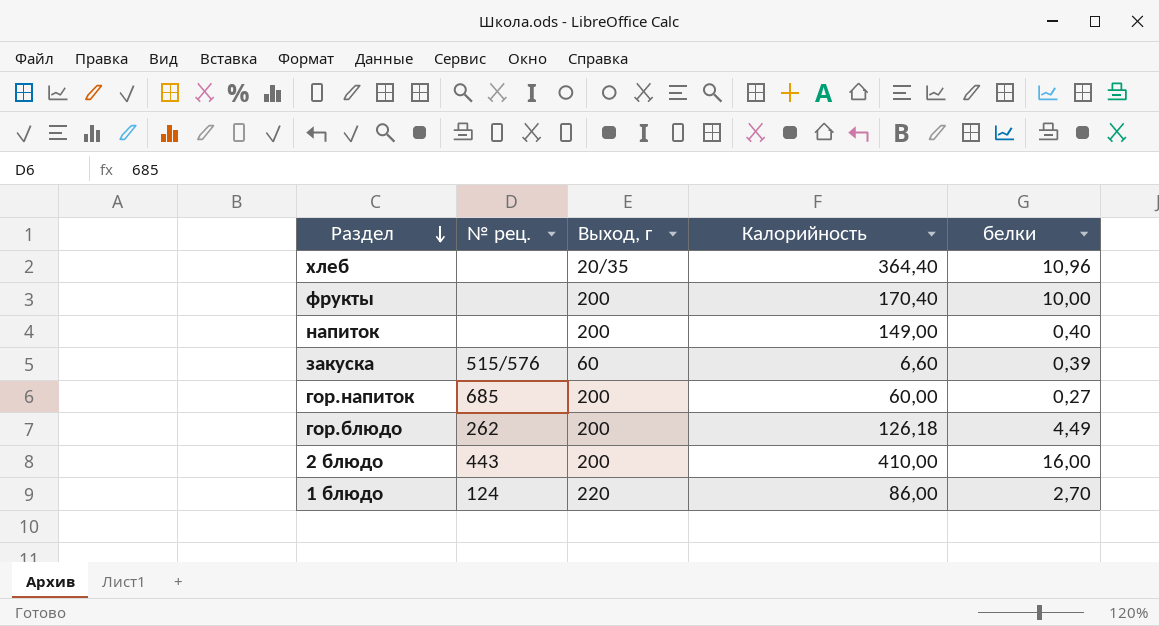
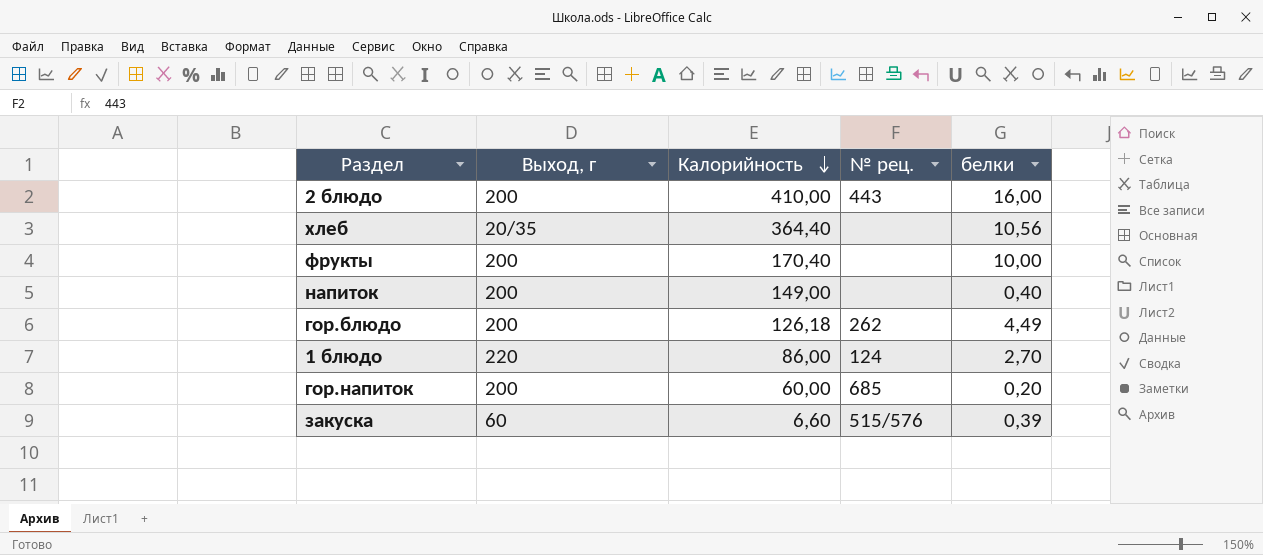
row order: Раздел descending -> Калорийность descending
column № рец. | position: 2 -> 4
хлеб | белки: 10,96 -> 10,56
гор.напиток | белки: 0,27 -> 0,20

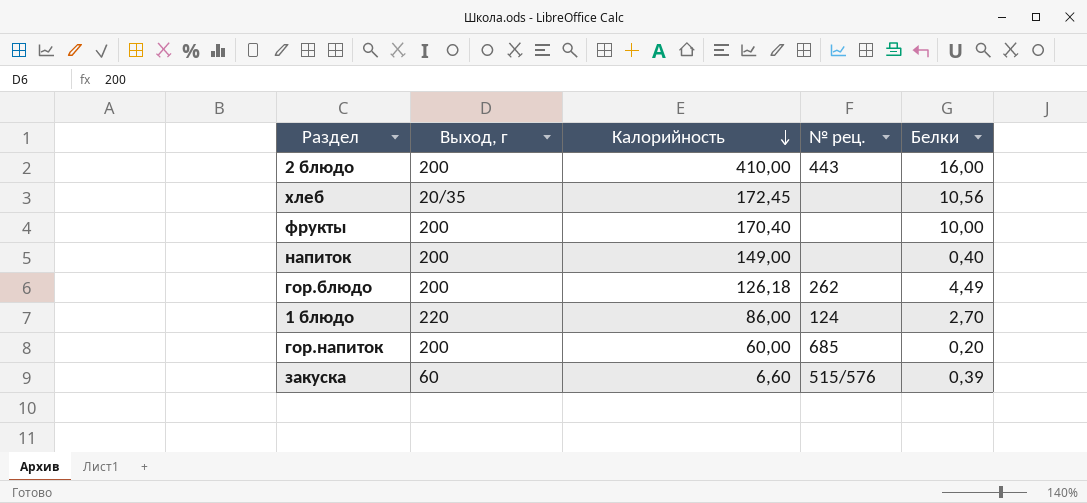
column name: белки -> Белки
хлеб | Калорийность: 364,40 -> 172,45

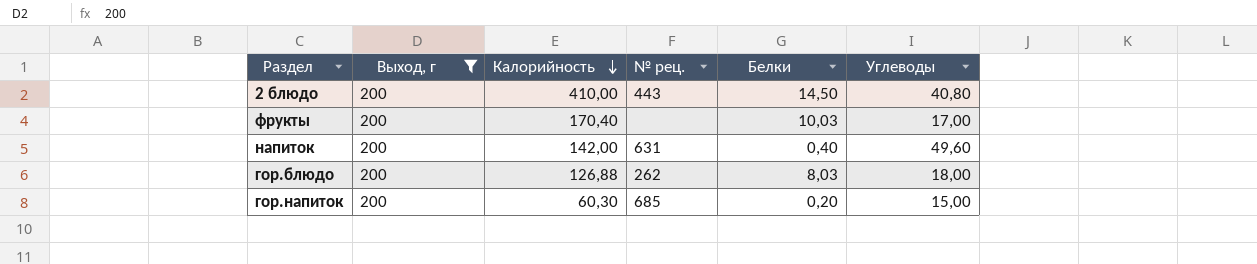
filter: none -> Выход, г = 200
column Углеводы | position: none -> 6
2 блюдо | Белки: 16,00 -> 14,50
фрукты | Белки: 10,00 -> 10,03
напиток | Калорийность: 149,00 -> 142,00
напиток | № рец.: none -> 631
гор.блюдо | Калорийность: 126,18 -> 126,88
гор.блюдо | Белки: 4,49 -> 8,03
гор.напиток | Калорийность: 60,00 -> 60,30

